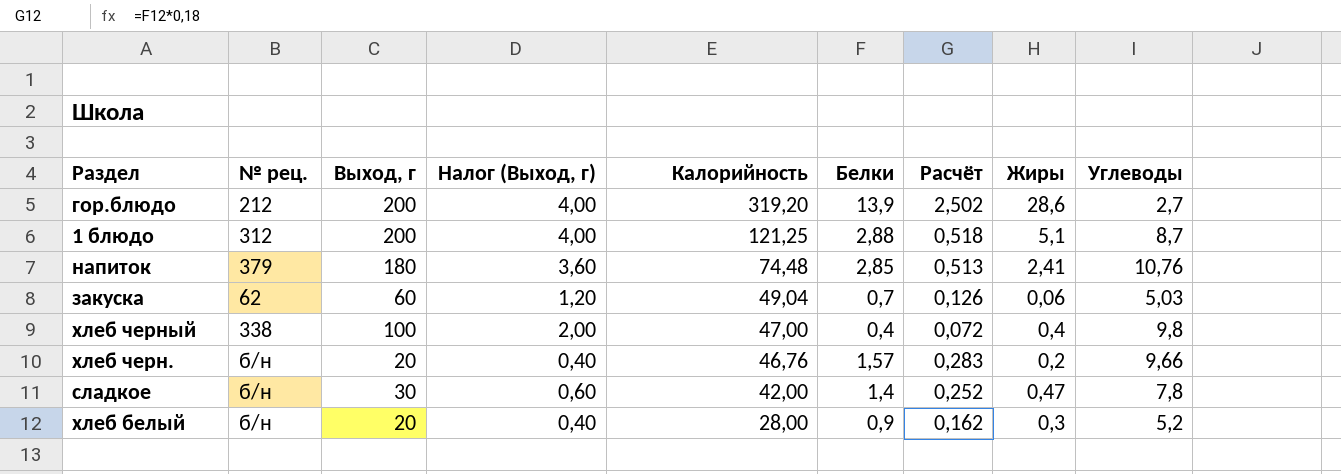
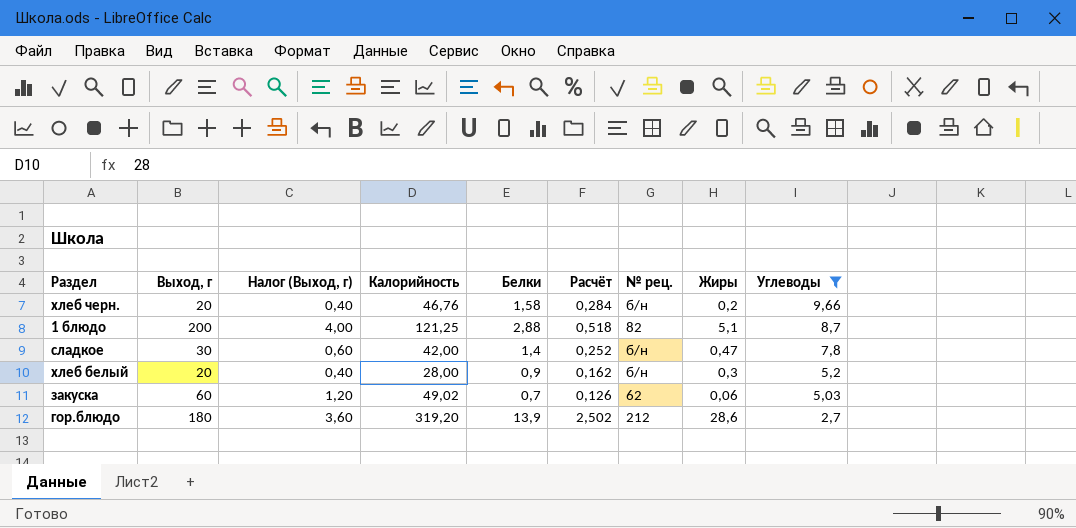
filter: none -> Углеводы <= 9,66
row order: Калорийность descending -> Углеводы descending
column № рец. | position: 2 -> 7
хлеб черн. | Белки: 1,57 -> 1,58
хлеб черн. | Расчёт: 0,283 -> 0,284
1 блюдо | № рец.: 312 -> 82
закуска | Калорийность: 49,04 -> 49,02
гор.блюдо | Выход, г: 200 -> 180
гор.блюдо | Налог (Выход, г): 4,00 -> 3,60

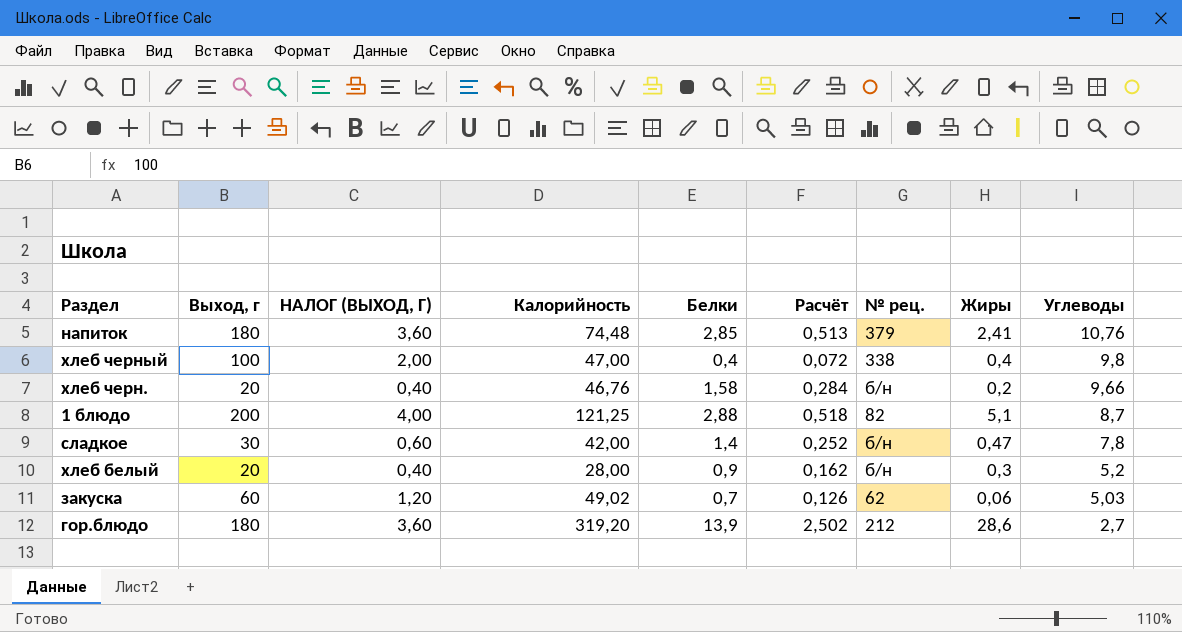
filter: Углеводы <= 9,66 -> none
column name: Налог (Выход, г) -> НАЛОГ (ВЫХОД, Г)

